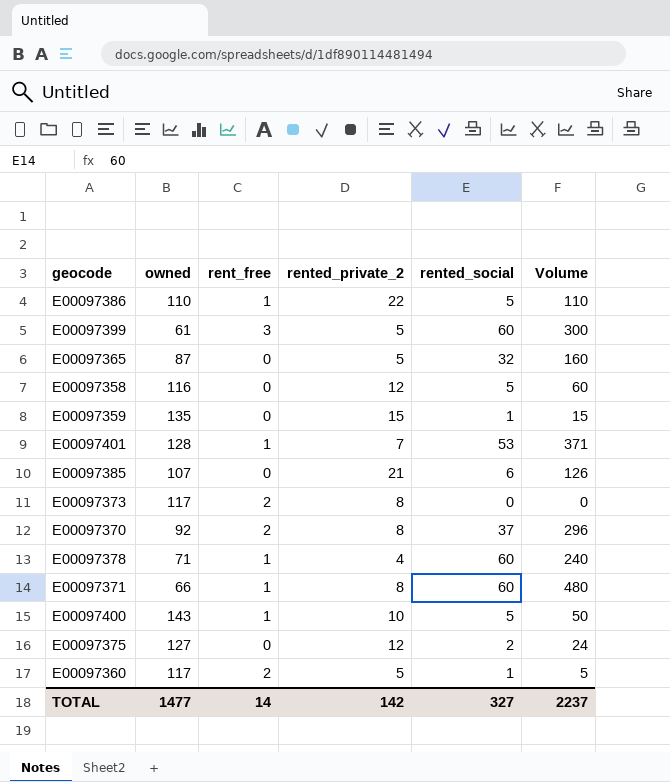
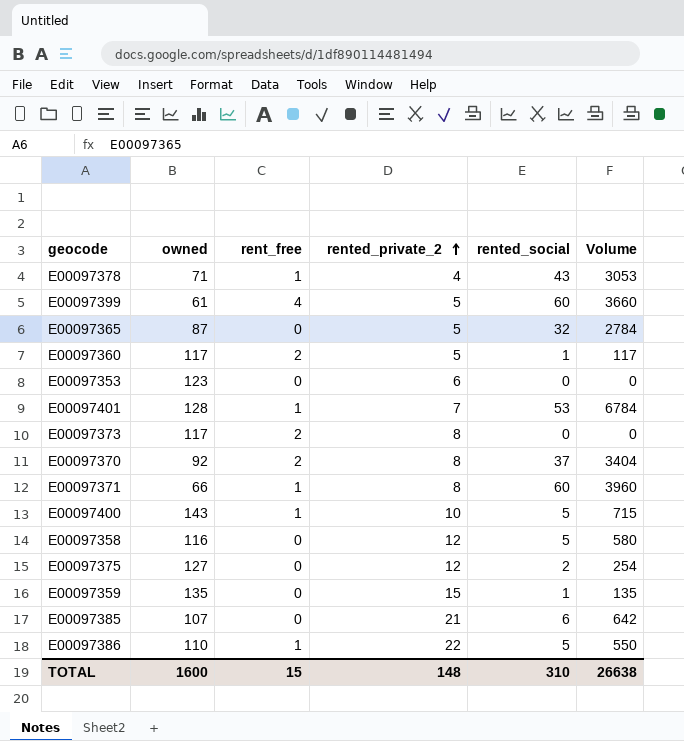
row order: none -> rented_private_2 ascending
column Volume | formula: [rented_private_2] * [rented_social] -> [owned] * [rented_social]
E00097378 | rented_social: 60 -> 43
E00097399 | rent_free: 3 -> 4
row E00097353: none -> 123 | 0 | 6 | 0 | 0
TOTAL | owned: 1477 -> 1600
TOTAL | rent_free: 14 -> 15
TOTAL | rented_private_2: 142 -> 148
TOTAL | rented_social: 327 -> 310
TOTAL | Volume: 2237 -> 26638

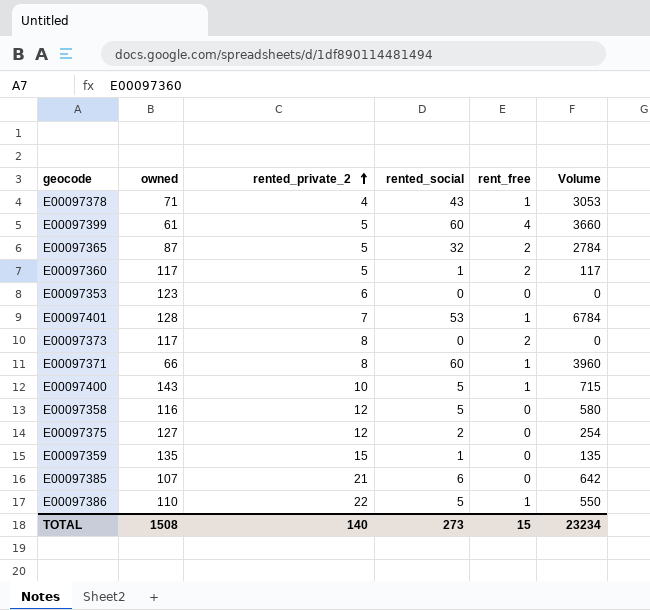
column rent_free | position: 3 -> 5
row E00097370: 92 | 2 | 8 | 37 | 3404 -> none
E00097365 | rent_free: 0 -> 2
TOTAL | owned: 1600 -> 1508
TOTAL | rented_private_2: 148 -> 140
TOTAL | rented_social: 310 -> 273
TOTAL | Volume: 26638 -> 23234

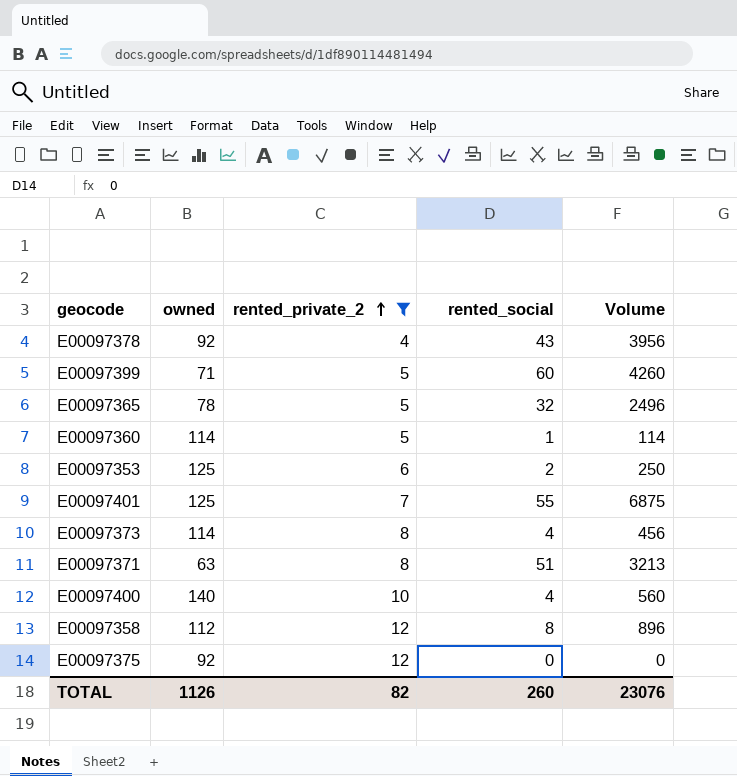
filter: none -> rented_private_2 <= 12
column rent_free | position: 5 -> none
E00097378 | owned: 71 -> 92
E00097378 | Volume: 3053 -> 3956
E00097399 | owned: 61 -> 71
E00097399 | Volume: 3660 -> 4260
E00097365 | owned: 87 -> 78
E00097365 | Volume: 2784 -> 2496
E00097360 | owned: 117 -> 114
E00097360 | Volume: 117 -> 114
E00097353 | owned: 123 -> 125
E00097353 | rented_social: 0 -> 2
E00097353 | Volume: 0 -> 250
E00097401 | owned: 128 -> 125
E00097401 | rented_social: 53 -> 55
E00097401 | Volume: 6784 -> 6875
E00097373 | owned: 117 -> 114
E00097373 | rented_social: 0 -> 4
E00097373 | Volume: 0 -> 456
E00097371 | owned: 66 -> 63
E00097371 | rented_social: 60 -> 51
E00097371 | Volume: 3960 -> 3213
E00097400 | owned: 143 -> 140
E00097400 | rented_social: 5 -> 4
E00097400 | Volume: 715 -> 560
E00097358 | owned: 116 -> 112
E00097358 | rented_social: 5 -> 8
E00097358 | Volume: 580 -> 896
E00097375 | owned: 127 -> 92
E00097375 | rented_social: 2 -> 0
E00097375 | Volume: 254 -> 0
TOTAL | owned: 1508 -> 1126
TOTAL | rented_private_2: 140 -> 82
TOTAL | rented_social: 273 -> 260
TOTAL | Volume: 23234 -> 23076

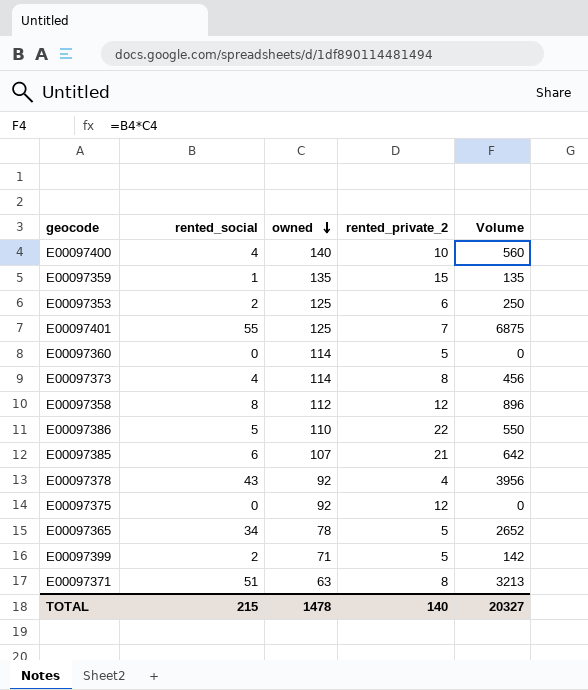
filter: rented_private_2 <= 12 -> none
row order: rented_private_2 ascending -> owned descending
column rented_social | position: 4 -> 2
E00097360 | rented_social: 1 -> 0
E00097360 | Volume: 114 -> 0
E00097365 | rented_social: 32 -> 34
E00097365 | Volume: 2496 -> 2652
E00097399 | rented_social: 60 -> 2
E00097399 | Volume: 4260 -> 142
TOTAL | rented_social: 260 -> 215
TOTAL | owned: 1126 -> 1478
TOTAL | rented_private_2: 82 -> 140
TOTAL | Volume: 23076 -> 20327

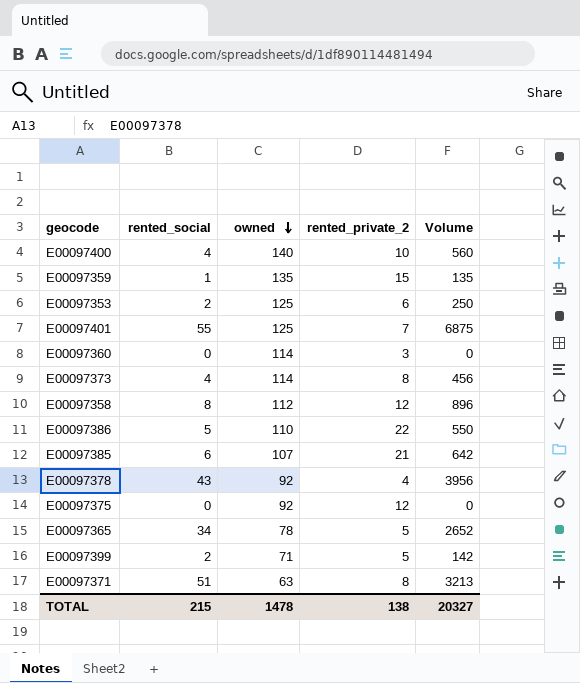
E00097360 | rented_private_2: 5 -> 3
TOTAL | rented_private_2: 140 -> 138

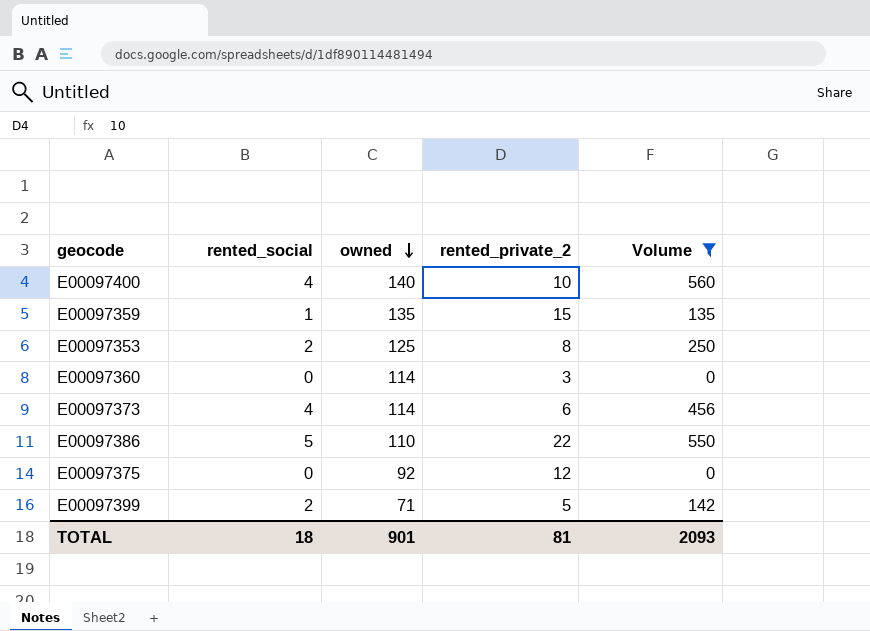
filter: none -> Volume <= 560
E00097353 | rented_private_2: 6 -> 8
E00097373 | rented_private_2: 8 -> 6
TOTAL | rented_social: 215 -> 18
TOTAL | owned: 1478 -> 901
TOTAL | rented_private_2: 138 -> 81
TOTAL | Volume: 20327 -> 2093

